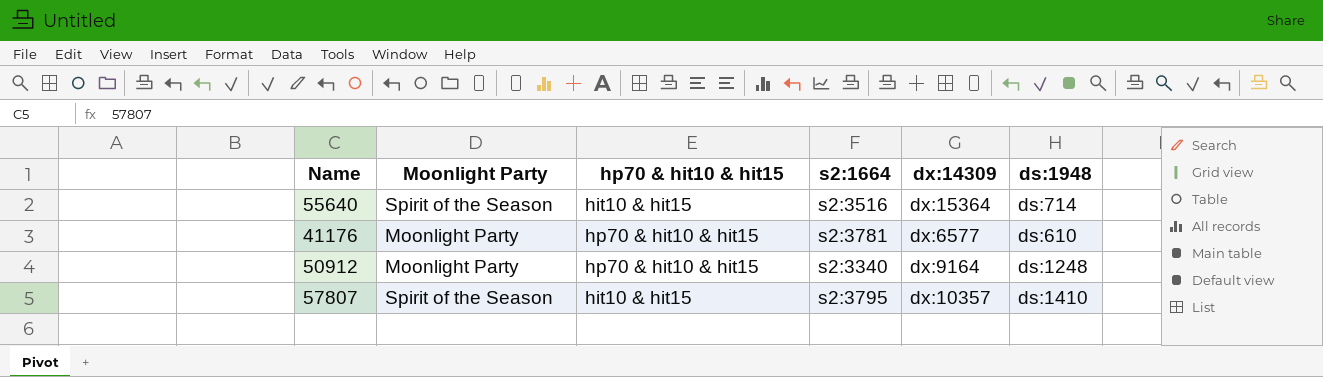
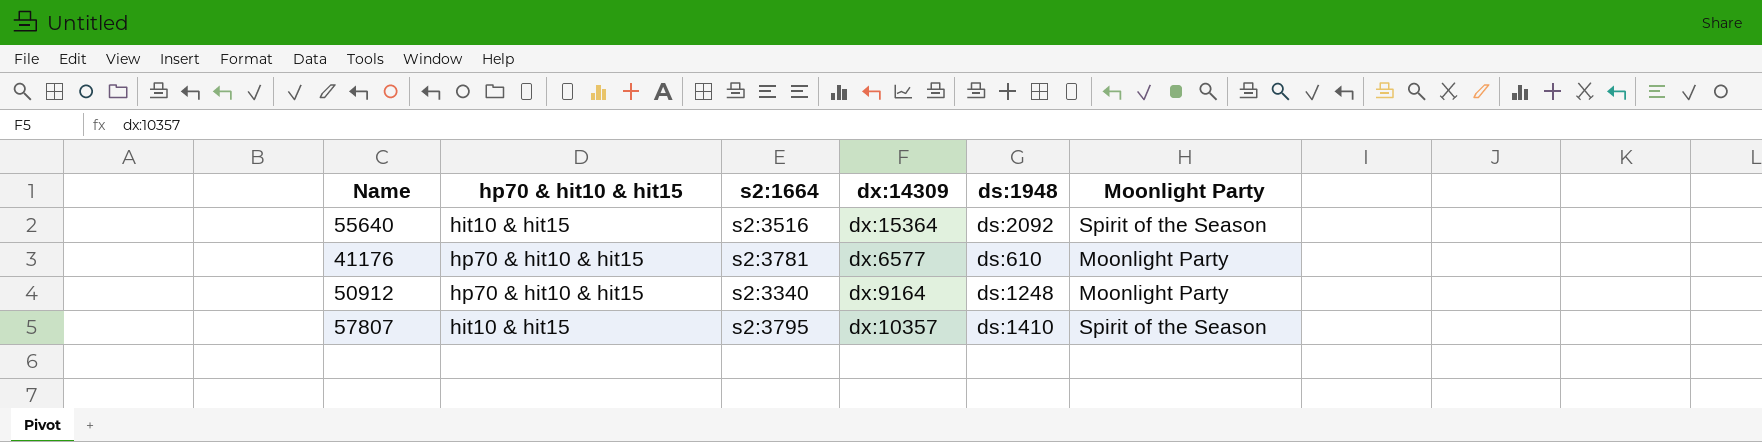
column Moonlight Party | position: 2 -> 6
55640 | ds:1948: ds:714 -> ds:2092

